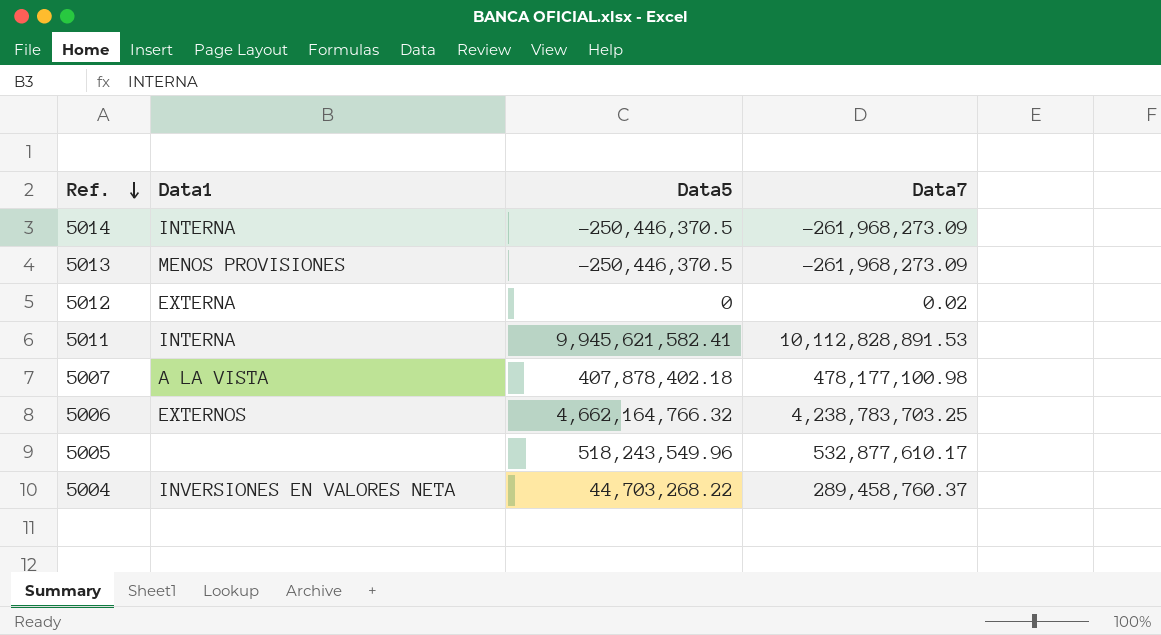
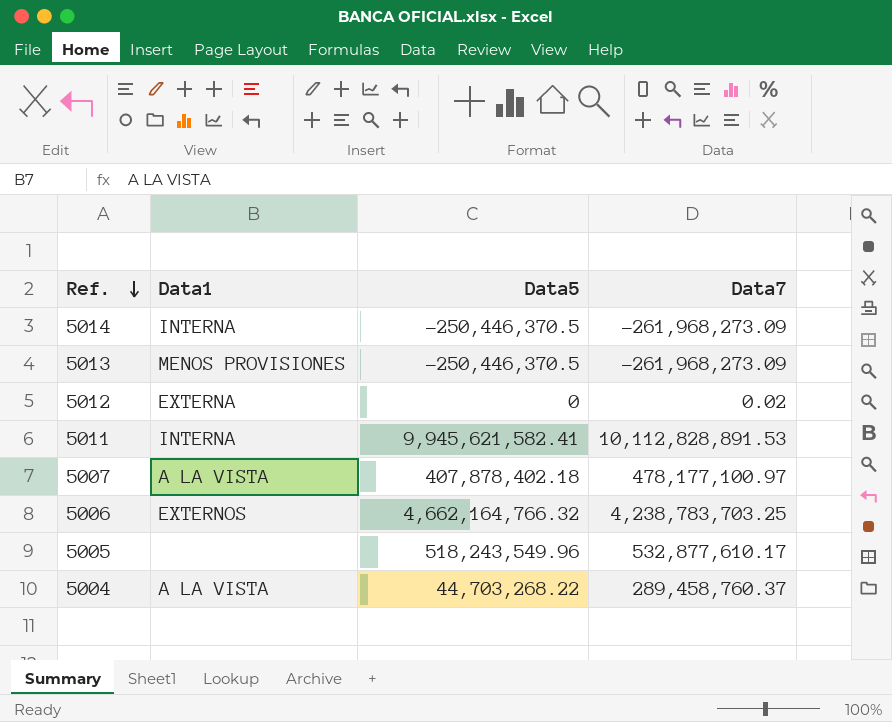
5007 | Data7: 478,177,100.98 -> 478,177,100.97
5004 | Data1: INVERSIONES EN VALORES NETA -> A LA VISTA

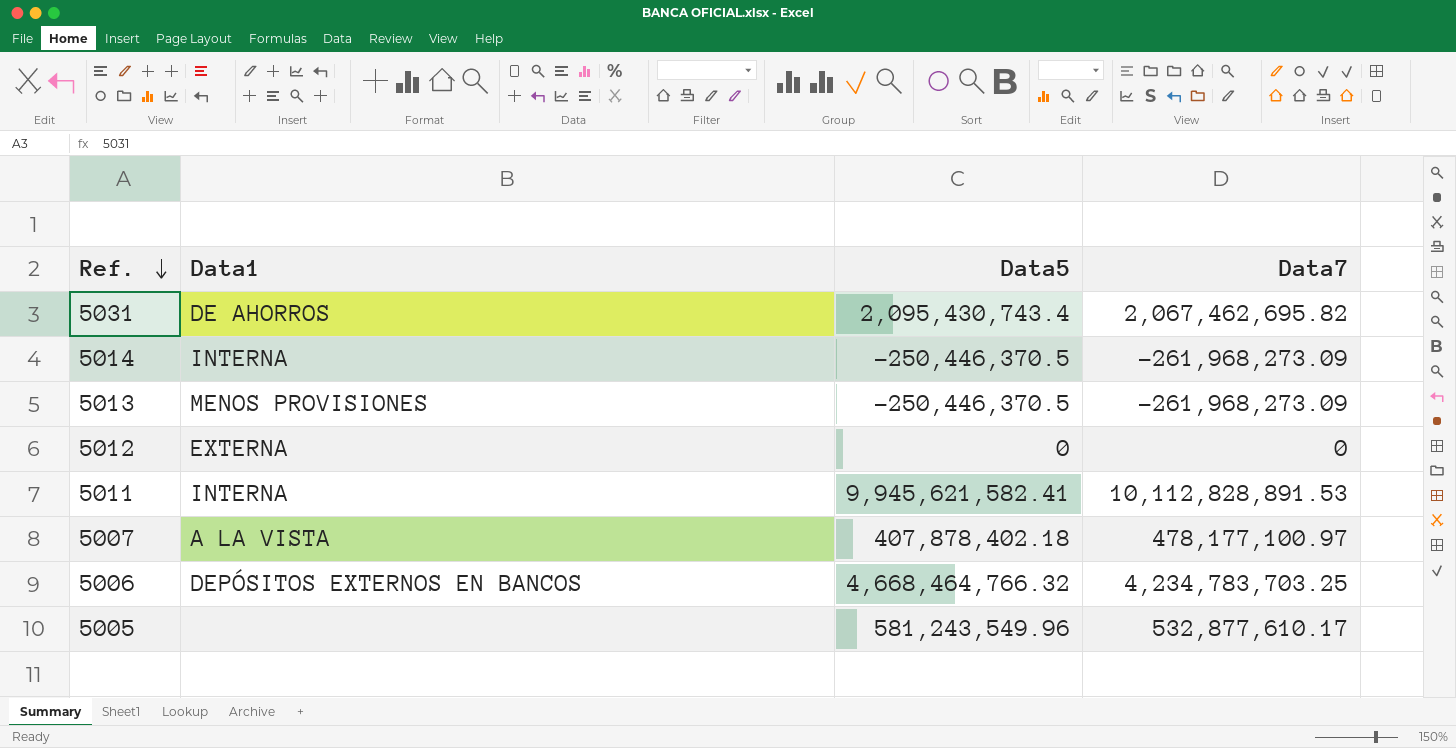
row 5004: A LA VISTA | 44,703,268.22 | 289,458,760.37 -> none
row 5031: none -> DE AHORROS | 2,095,430,743.4 | 2,067,462,695.82
5012 | Data7: 0.02 -> 0
5006 | Data1: EXTERNOS -> DEPÓSITOS EXTERNOS EN BANCOS
5006 | Data5: 4,662,164,766.32 -> 4,668,464,766.32
5006 | Data7: 4,238,783,703.25 -> 4,234,783,703.25
5005 | Data5: 518,243,549.96 -> 581,243,549.96

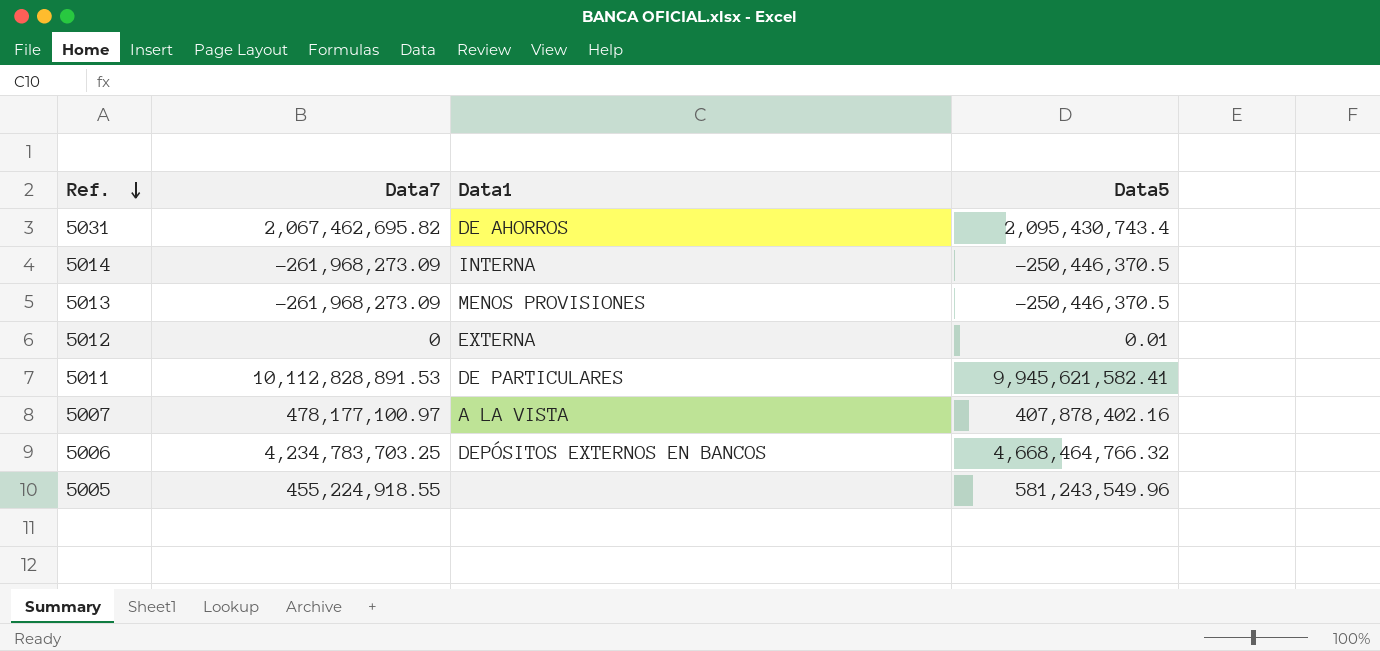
column Data7 | position: 4 -> 2
5012 | Data5: 0 -> 0.01
5011 | Data1: INTERNA -> DE PARTICULARES
5007 | Data5: 407,878,402.18 -> 407,878,402.16
5005 | Data7: 532,877,610.17 -> 455,224,918.55

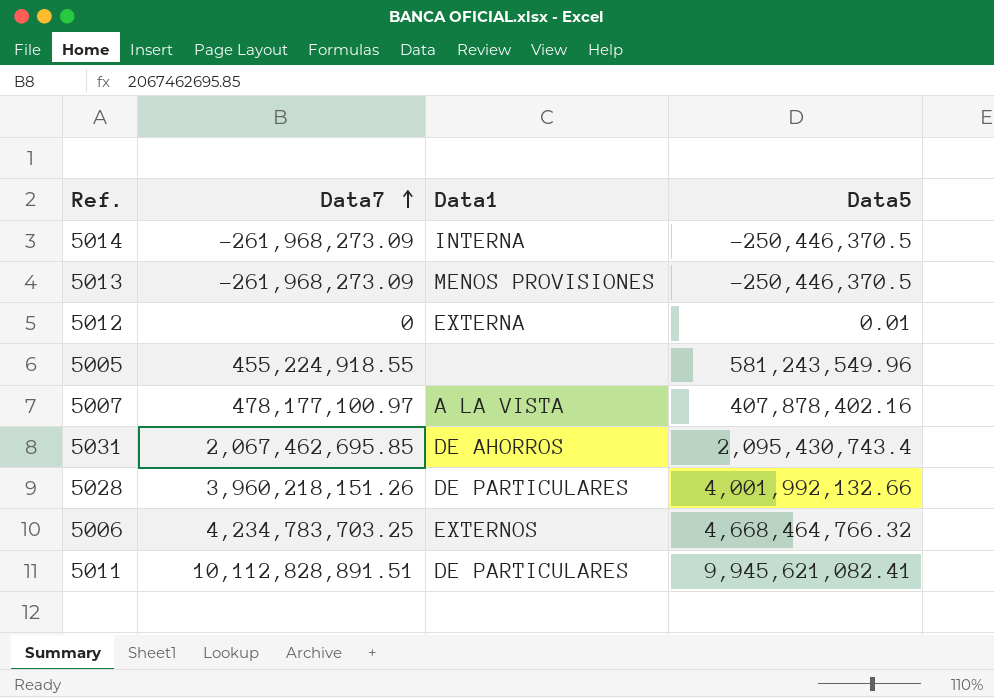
row order: Ref. descending -> Data7 ascending
5031 | Data7: 2,067,462,695.82 -> 2,067,462,695.85
row 5028: none -> 3,960,218,151.26 | DE PARTICULARES | 4,001,992,132.66
5006 | Data1: DEPÓSITOS EXTERNOS EN BANCOS -> EXTERNOS
5011 | Data7: 10,112,828,891.53 -> 10,112,828,891.51
5011 | Data5: 9,945,621,582.41 -> 9,945,621,082.41

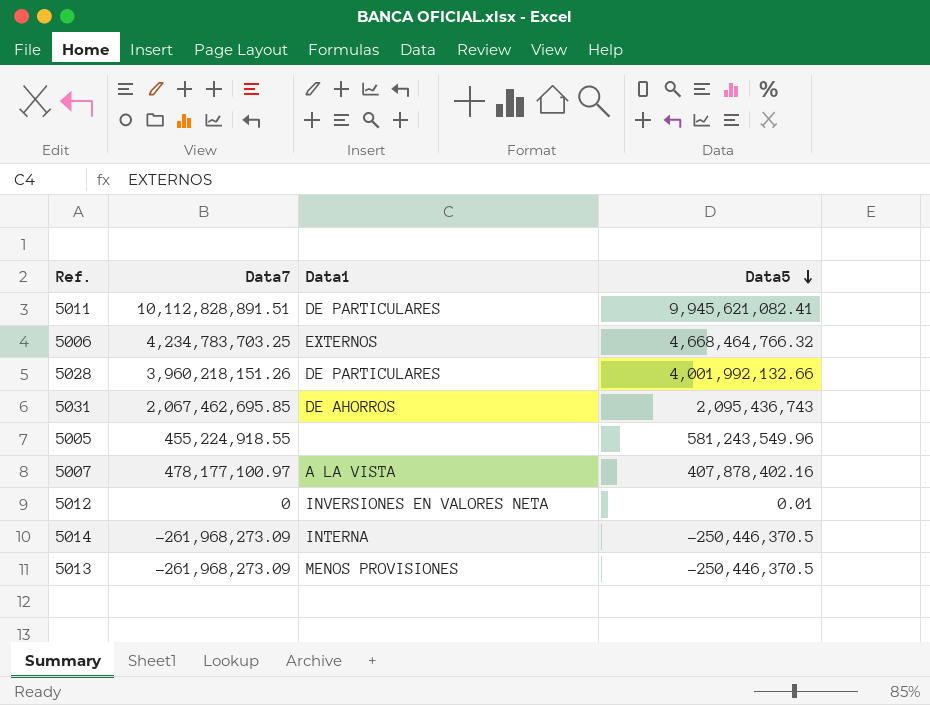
row order: Data7 ascending -> Data5 descending
5031 | Data5: 2,095,430,743.4 -> 2,095,436,743
5012 | Data1: EXTERNA -> INVERSIONES EN VALORES NETA

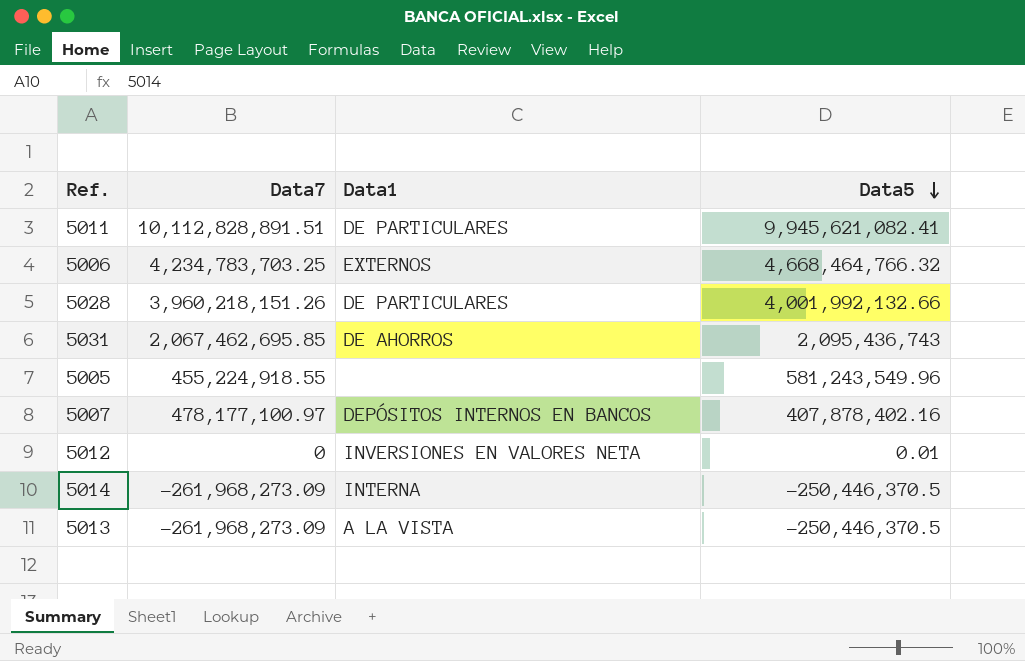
5007 | Data1: A LA VISTA -> DEPÓSITOS INTERNOS EN BANCOS
5013 | Data1: MENOS PROVISIONES -> A LA VISTA

